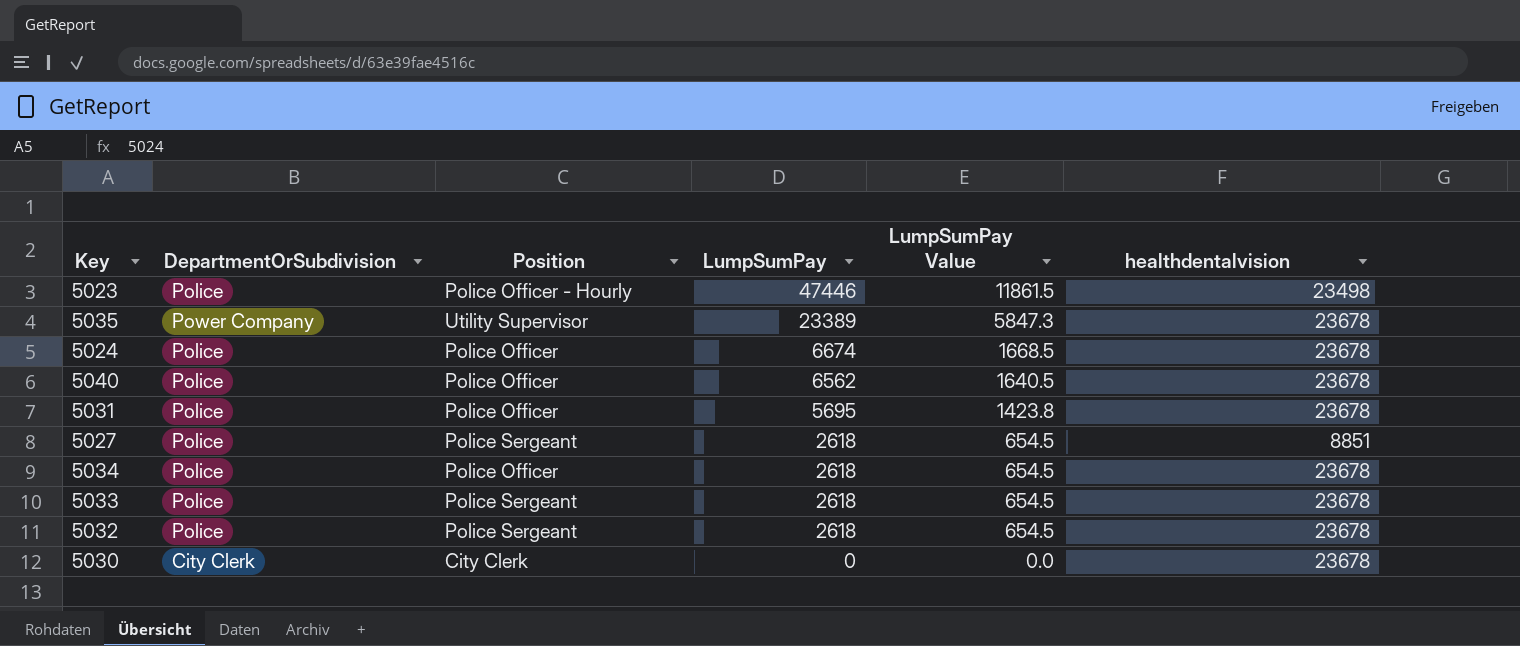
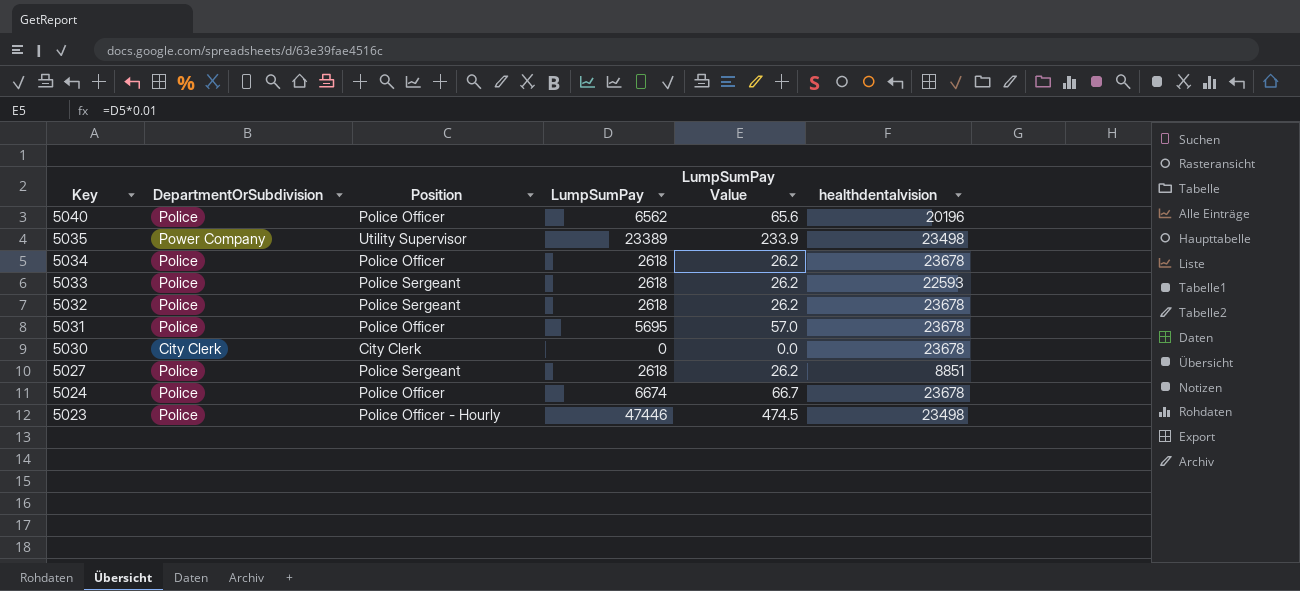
row order: LumpSumPay descending -> Key descending
column LumpSumPay Value | formula: [LumpSumPay] * 0.25 -> [LumpSumPay] * 0.01
5040 | healthdentalvision: 23678 -> 20196
5035 | healthdentalvision: 23678 -> 23498
5033 | healthdentalvision: 23678 -> 22593

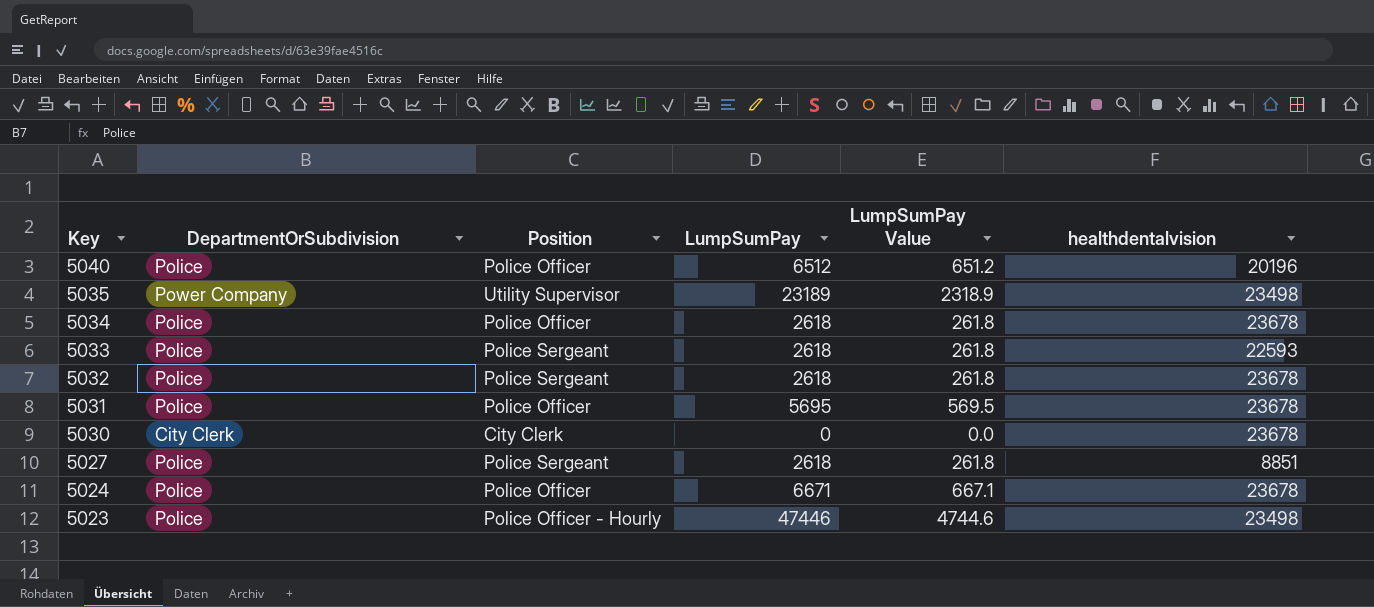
column LumpSumPay Value | formula: [LumpSumPay] * 0.01 -> [LumpSumPay] * 0.1
5040 | LumpSumPay: 6562 -> 6512
5035 | LumpSumPay: 23389 -> 23189
5024 | LumpSumPay: 6674 -> 6671

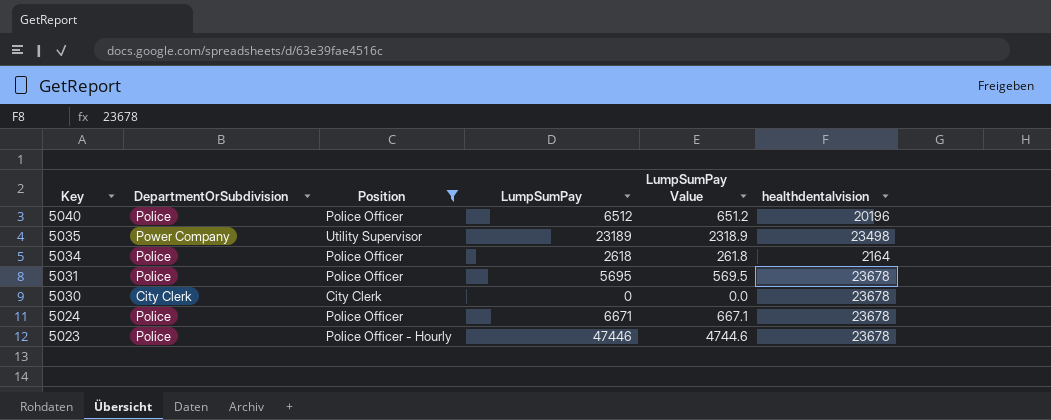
filter: none -> Position != Police Sergeant
5034 | healthdentalvision: 23678 -> 2164
5023 | healthdentalvision: 23498 -> 23678

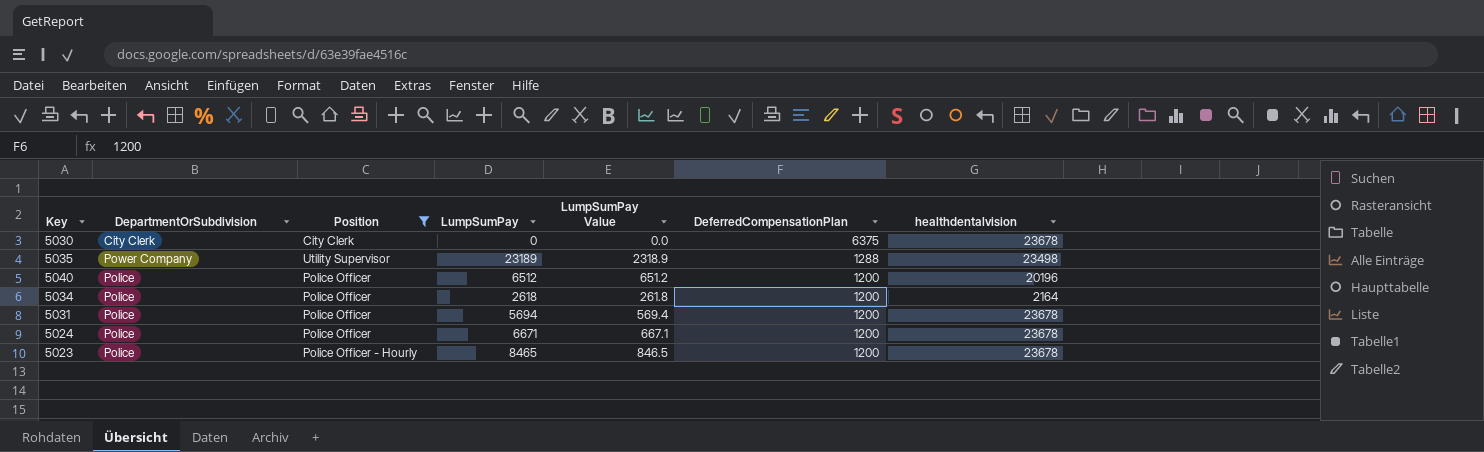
row order: Key descending -> DeferredCompensationPlan descending
column DeferredCompensationPlan | position: none -> 6
5031 | LumpSumPay: 5695 -> 5694
5031 | LumpSumPay Value: 569.5 -> 569.4
5023 | LumpSumPay: 47446 -> 8465
5023 | LumpSumPay Value: 4744.6 -> 846.5

